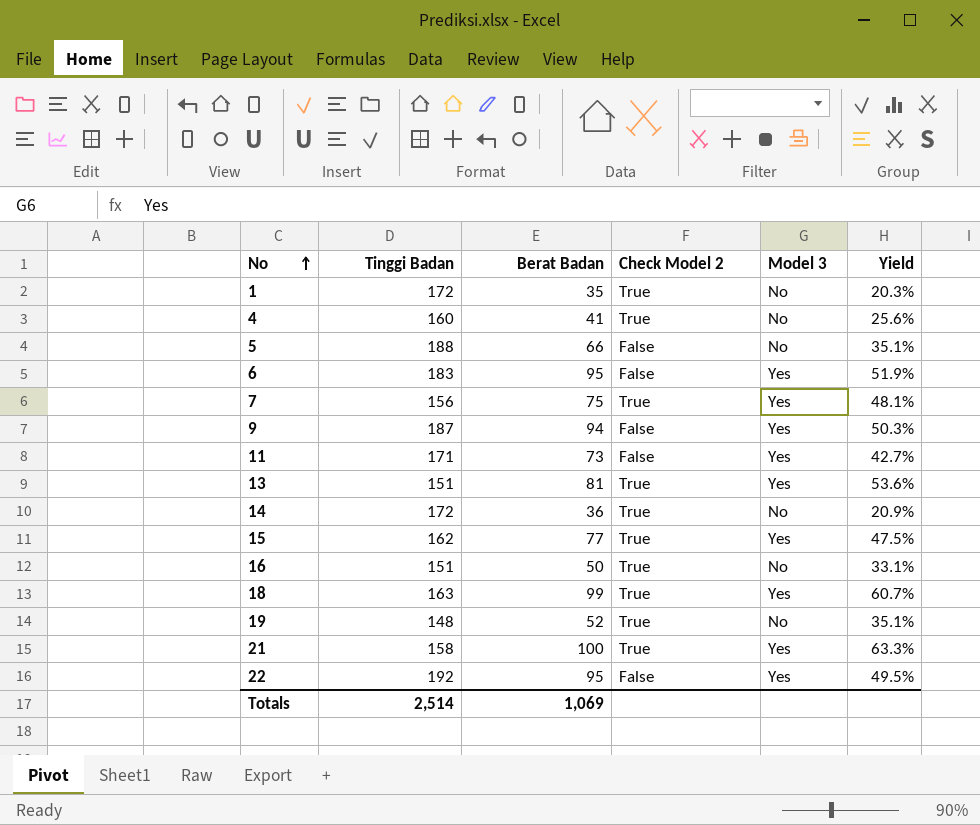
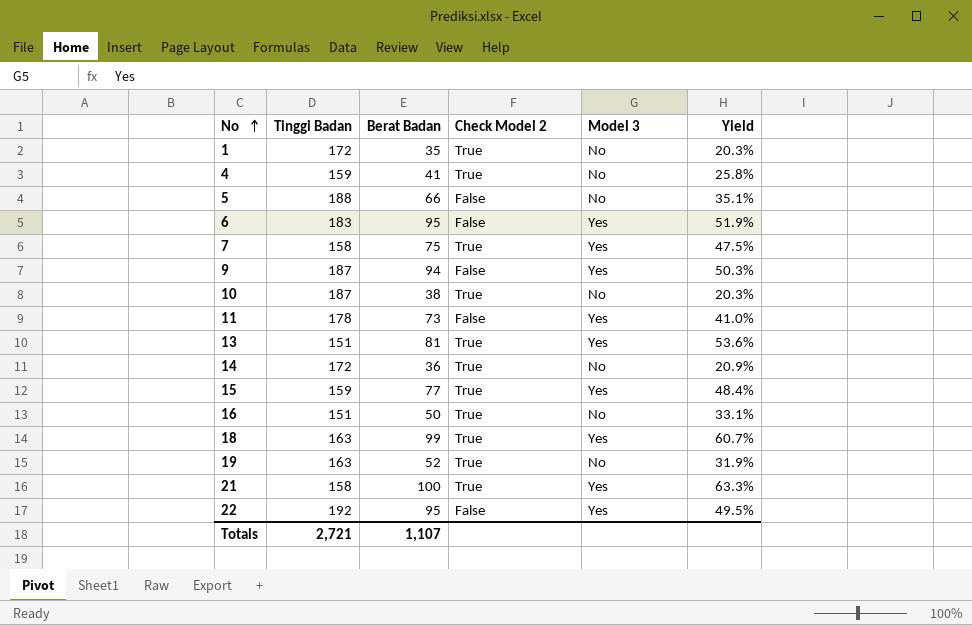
4 | Tinggi Badan: 160 -> 159
4 | Yield: 25.6% -> 25.8%
7 | Tinggi Badan: 156 -> 158
7 | Yield: 48.1% -> 47.5%
row 10: none -> 187 | 38 | True | No | 20.3%
11 | Tinggi Badan: 171 -> 178
11 | Yield: 42.7% -> 41.0%
15 | Tinggi Badan: 162 -> 159
15 | Yield: 47.5% -> 48.4%
19 | Tinggi Badan: 148 -> 163
19 | Yield: 35.1% -> 31.9%
Totals | Tinggi Badan: 2,514 -> 2,721
Totals | Berat Badan: 1,069 -> 1,107

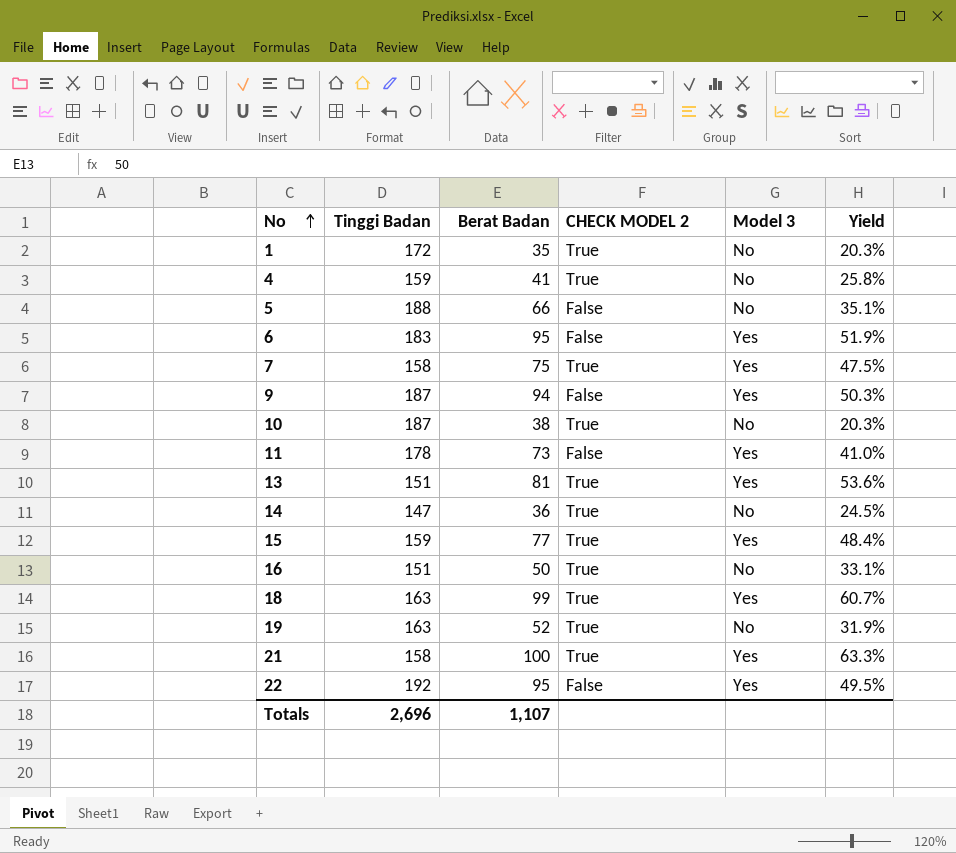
column name: Check Model 2 -> CHECK MODEL 2
14 | Tinggi Badan: 172 -> 147
14 | Yield: 20.9% -> 24.5%
Totals | Tinggi Badan: 2,721 -> 2,696

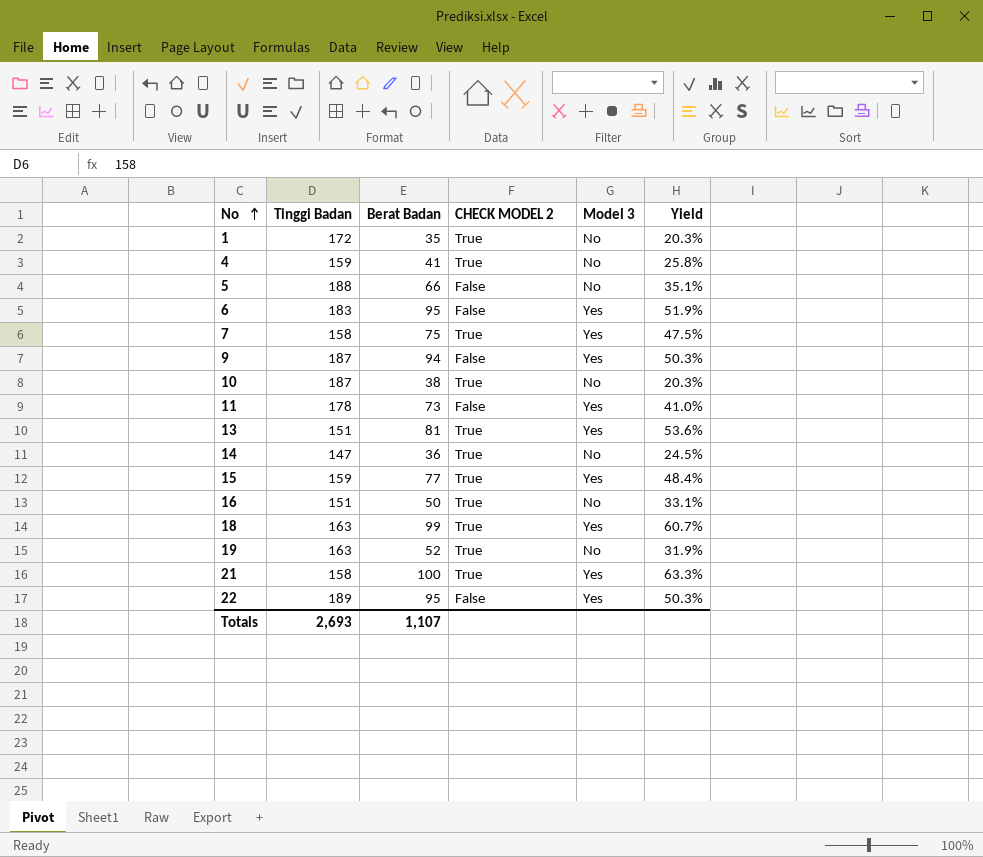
22 | Tinggi Badan: 192 -> 189
22 | Yield: 49.5% -> 50.3%
Totals | Tinggi Badan: 2,696 -> 2,693

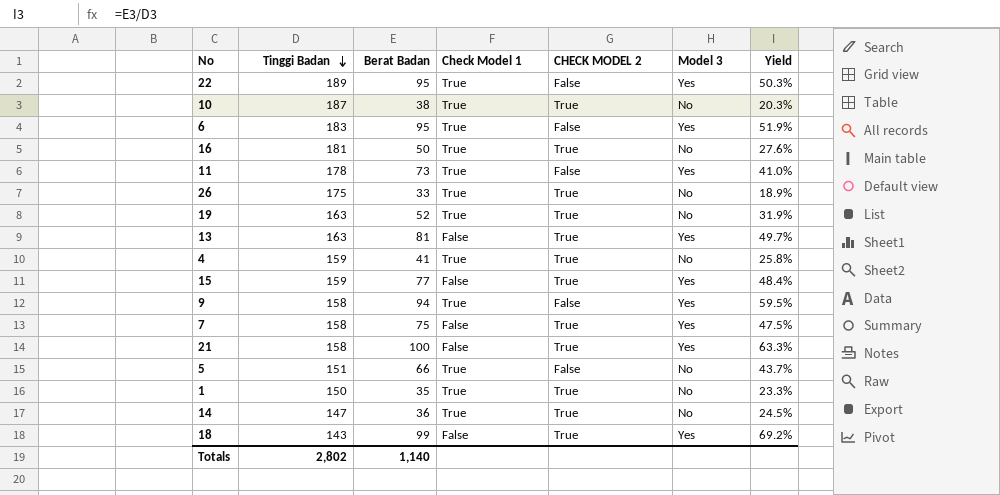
row order: No ascending -> Tinggi Badan descending
column Check Model 1 | position: none -> 4
16 | Tinggi Badan: 151 -> 181
16 | Yield: 33.1% -> 27.6%
row 26: none -> 175 | 33 | True | True | No | 18.9%
13 | Tinggi Badan: 151 -> 163
13 | Yield: 53.6% -> 49.7%
9 | Tinggi Badan: 187 -> 158
9 | Yield: 50.3% -> 59.5%
5 | Tinggi Badan: 188 -> 151
5 | Yield: 35.1% -> 43.7%
1 | Tinggi Badan: 172 -> 150
1 | Yield: 20.3% -> 23.3%
18 | Tinggi Badan: 163 -> 143
18 | Yield: 60.7% -> 69.2%
Totals | Tinggi Badan: 2,693 -> 2,802
Totals | Berat Badan: 1,107 -> 1,140

